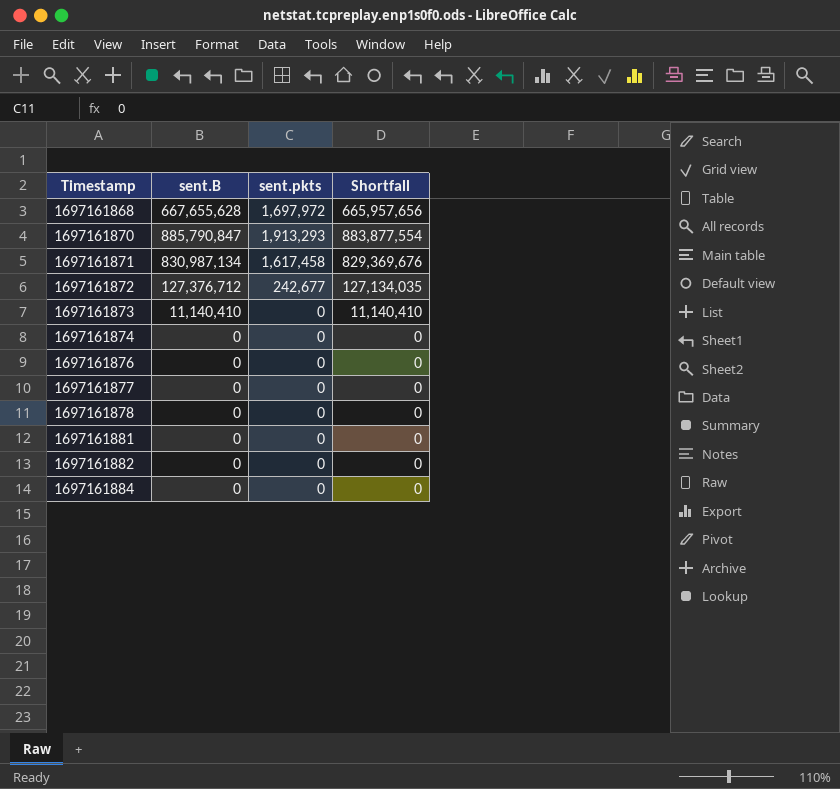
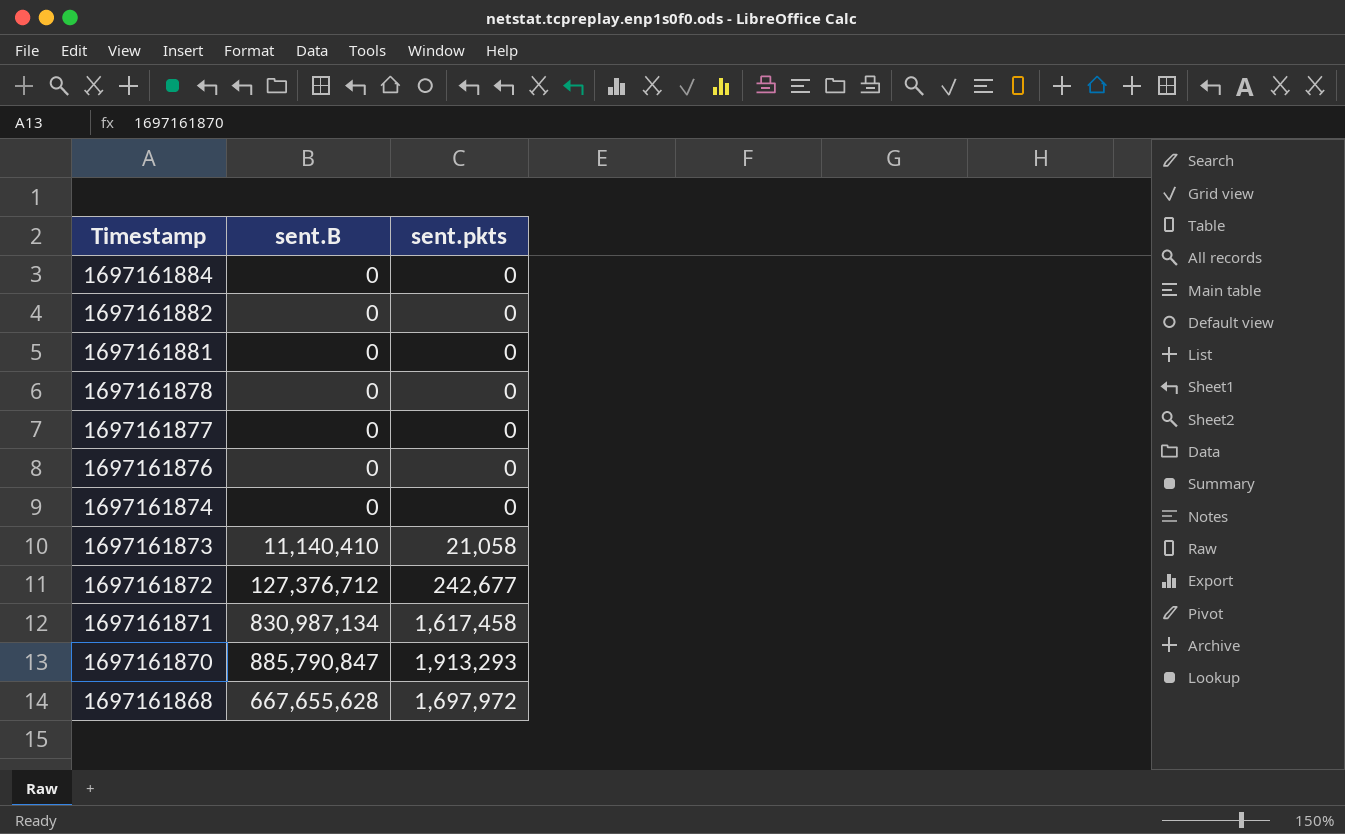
row order: Timestamp ascending -> Timestamp descending
column Shortfall | formula: [sent.B] - [sent.pkts] -> none
1697161873 | sent.pkts: 0 -> 21,058

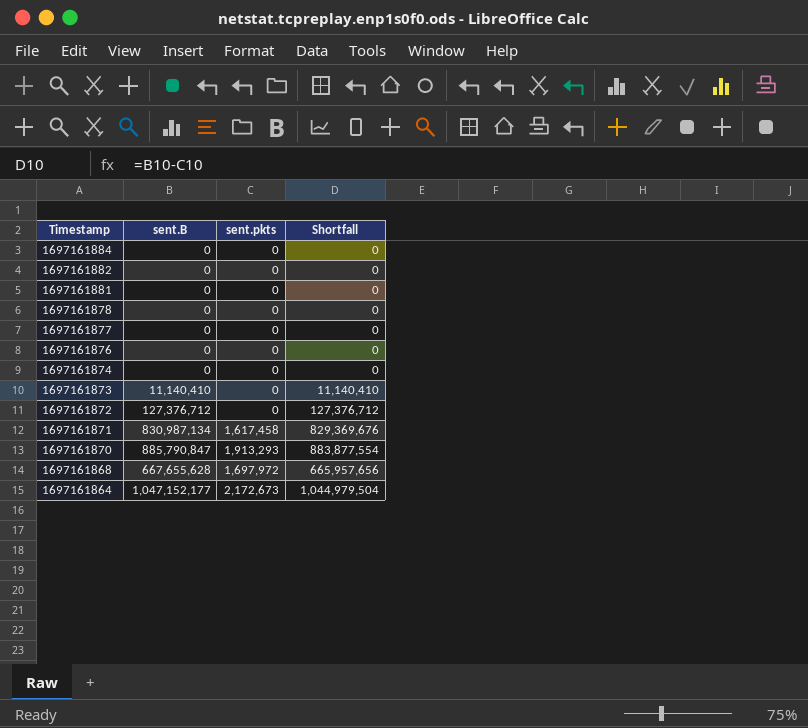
column Shortfall | formula: none -> [sent.B] - [sent.pkts]
1697161873 | sent.pkts: 21,058 -> 0
1697161872 | sent.pkts: 242,677 -> 0
row 1697161864: none -> 1,047,152,177 | 2,172,673 | 1,044,979,504

